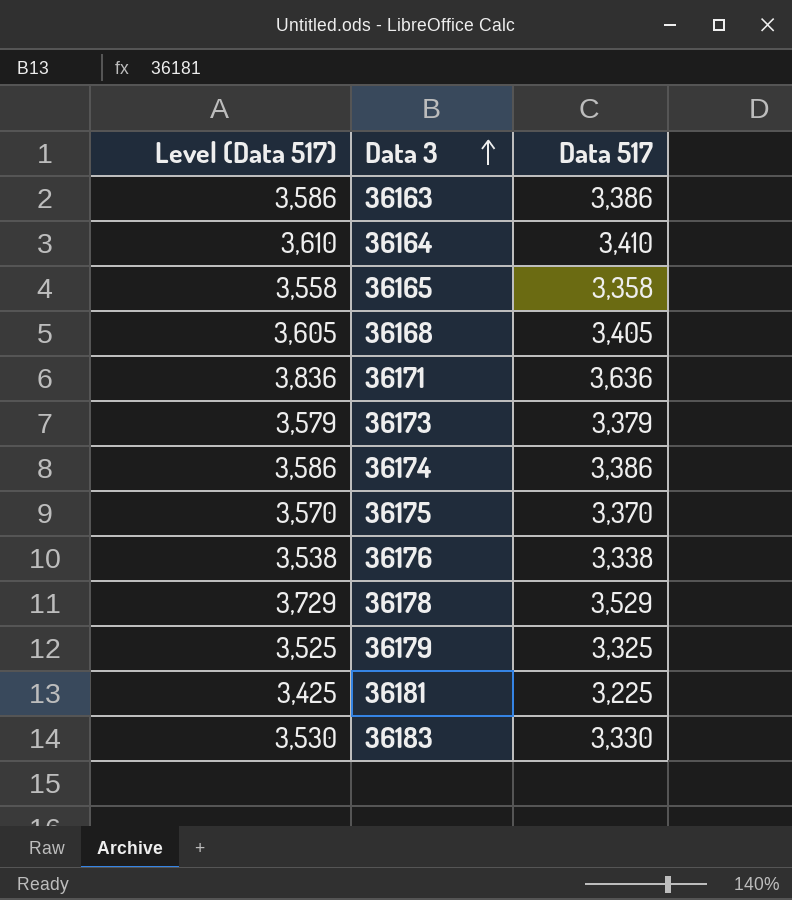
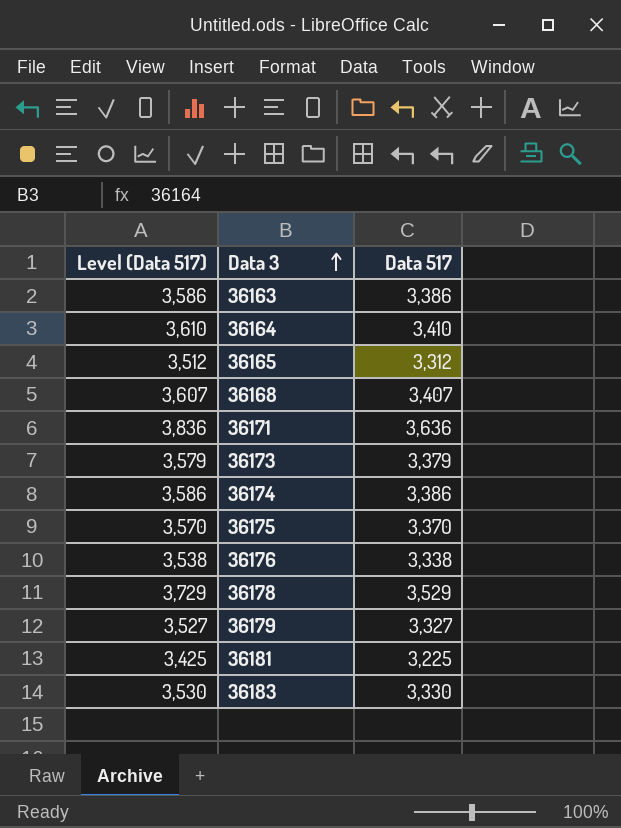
36165 | Level (Data 517): 3,558 -> 3,512
36165 | Data 517: 3,358 -> 3,312
36168 | Level (Data 517): 3,605 -> 3,607
36168 | Data 517: 3,405 -> 3,407
36179 | Level (Data 517): 3,525 -> 3,527
36179 | Data 517: 3,325 -> 3,327

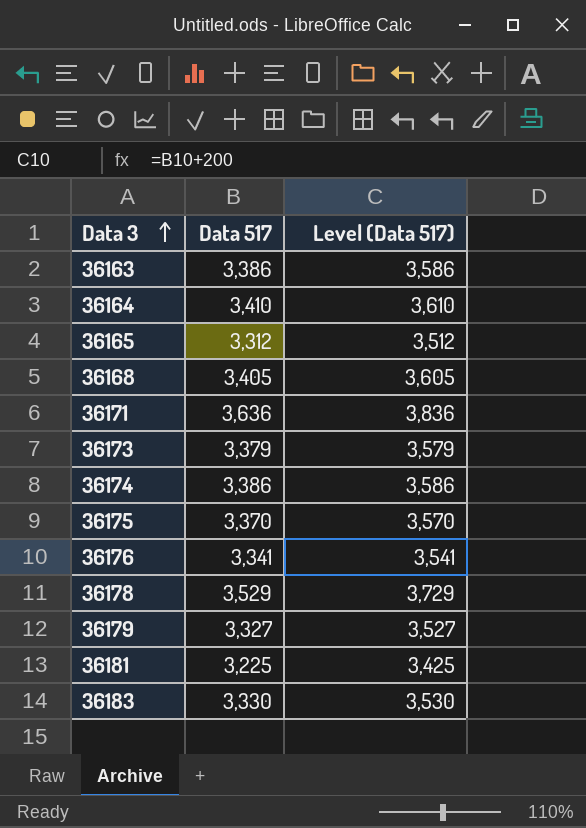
column Level (Data 517) | position: 1 -> 3
36168 | Data 517: 3,407 -> 3,405
36168 | Level (Data 517): 3,607 -> 3,605
36176 | Data 517: 3,338 -> 3,341
36176 | Level (Data 517): 3,538 -> 3,541

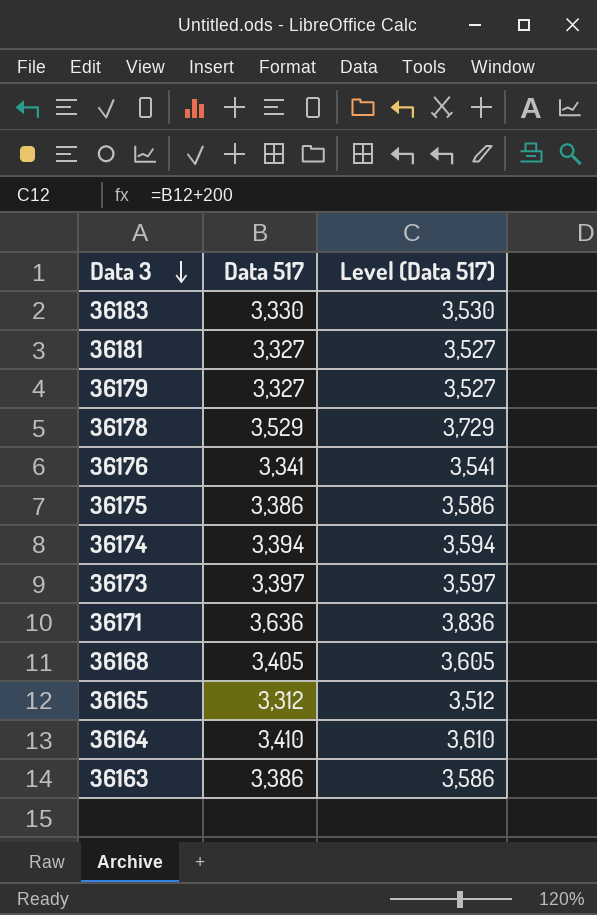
row order: Data 3 ascending -> Data 3 descending
36181 | Data 517: 3,225 -> 3,327
36181 | Level (Data 517): 3,425 -> 3,527
36175 | Data 517: 3,370 -> 3,386
36175 | Level (Data 517): 3,570 -> 3,586
36174 | Data 517: 3,386 -> 3,394
36174 | Level (Data 517): 3,586 -> 3,594
36173 | Data 517: 3,379 -> 3,397
36173 | Level (Data 517): 3,579 -> 3,597

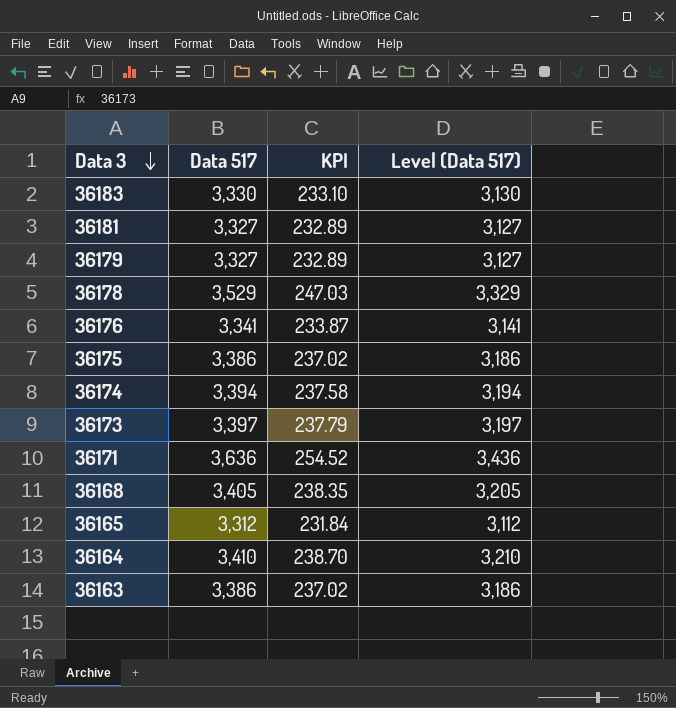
column KPI | formula: none -> [Data 517] * 0.07
column Level (Data 517) | formula: [Data 517] + 200 -> [Data 517] - 200

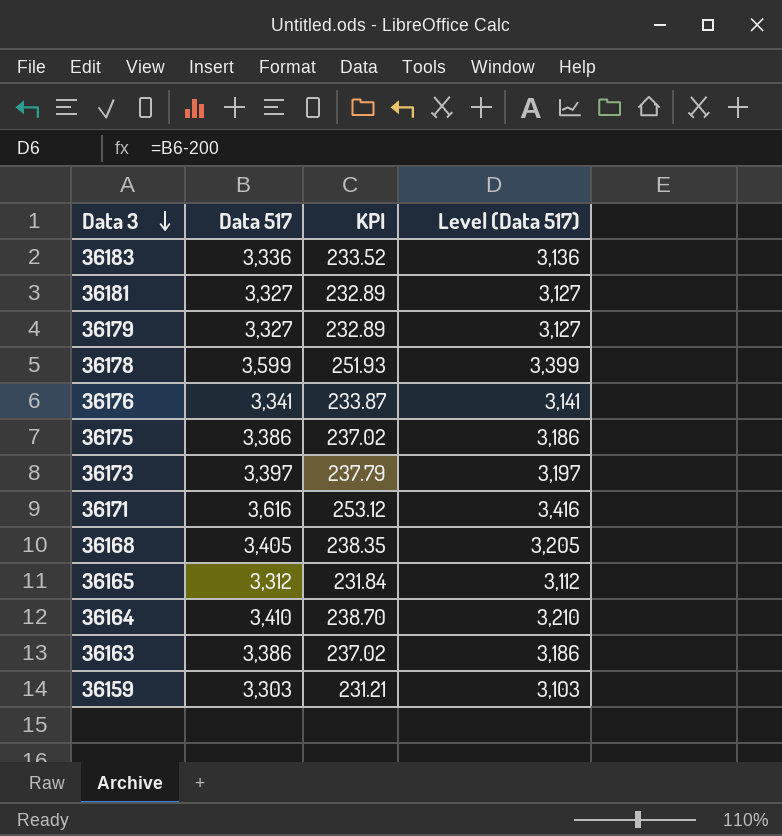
row 36174: 3,394 | 237.58 | 3,194 -> none
36183 | Data 517: 3,330 -> 3,336
36183 | KPI: 233.10 -> 233.52
36183 | Level (Data 517): 3,130 -> 3,136
36178 | Data 517: 3,529 -> 3,599
36178 | KPI: 247.03 -> 251.93
36178 | Level (Data 517): 3,329 -> 3,399
36171 | Data 517: 3,636 -> 3,616
36171 | KPI: 254.52 -> 253.12
36171 | Level (Data 517): 3,436 -> 3,416
row 36159: none -> 3,303 | 231.21 | 3,103

